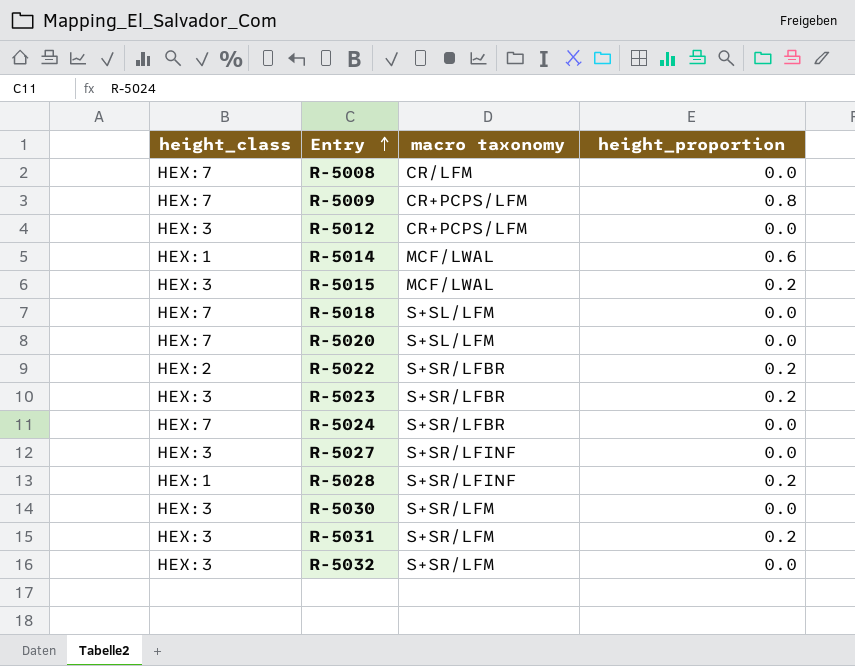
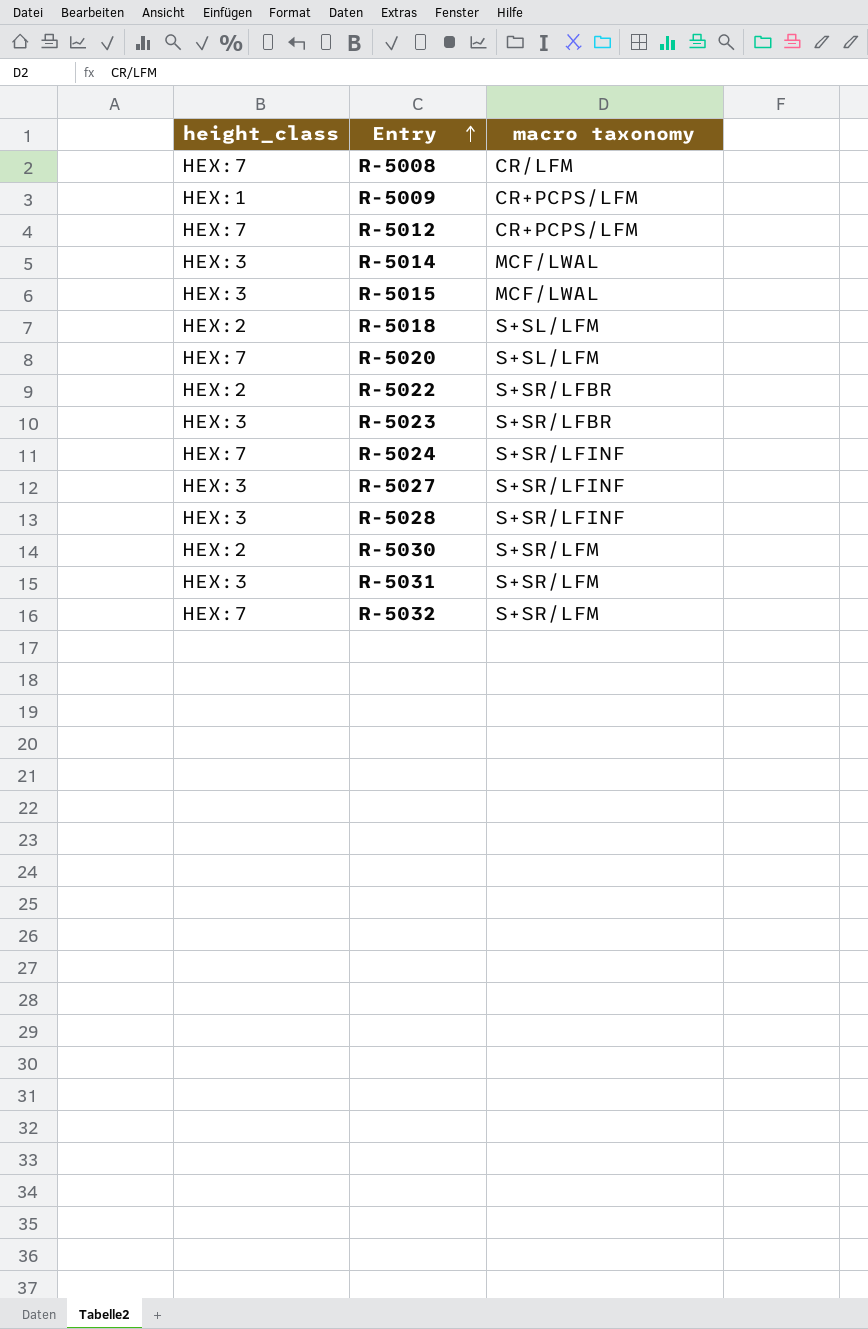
column height_proportion | position: 4 -> none
R-5009 | height_class: HEX:7 -> HEX:1
R-5012 | height_class: HEX:3 -> HEX:7
R-5014 | height_class: HEX:1 -> HEX:3
R-5018 | height_class: HEX:7 -> HEX:2
R-5024 | macro taxonomy: S+SR/LFBR -> S+SR/LFINF
R-5028 | height_class: HEX:1 -> HEX:3
R-5030 | height_class: HEX:3 -> HEX:2
R-5032 | height_class: HEX:3 -> HEX:7

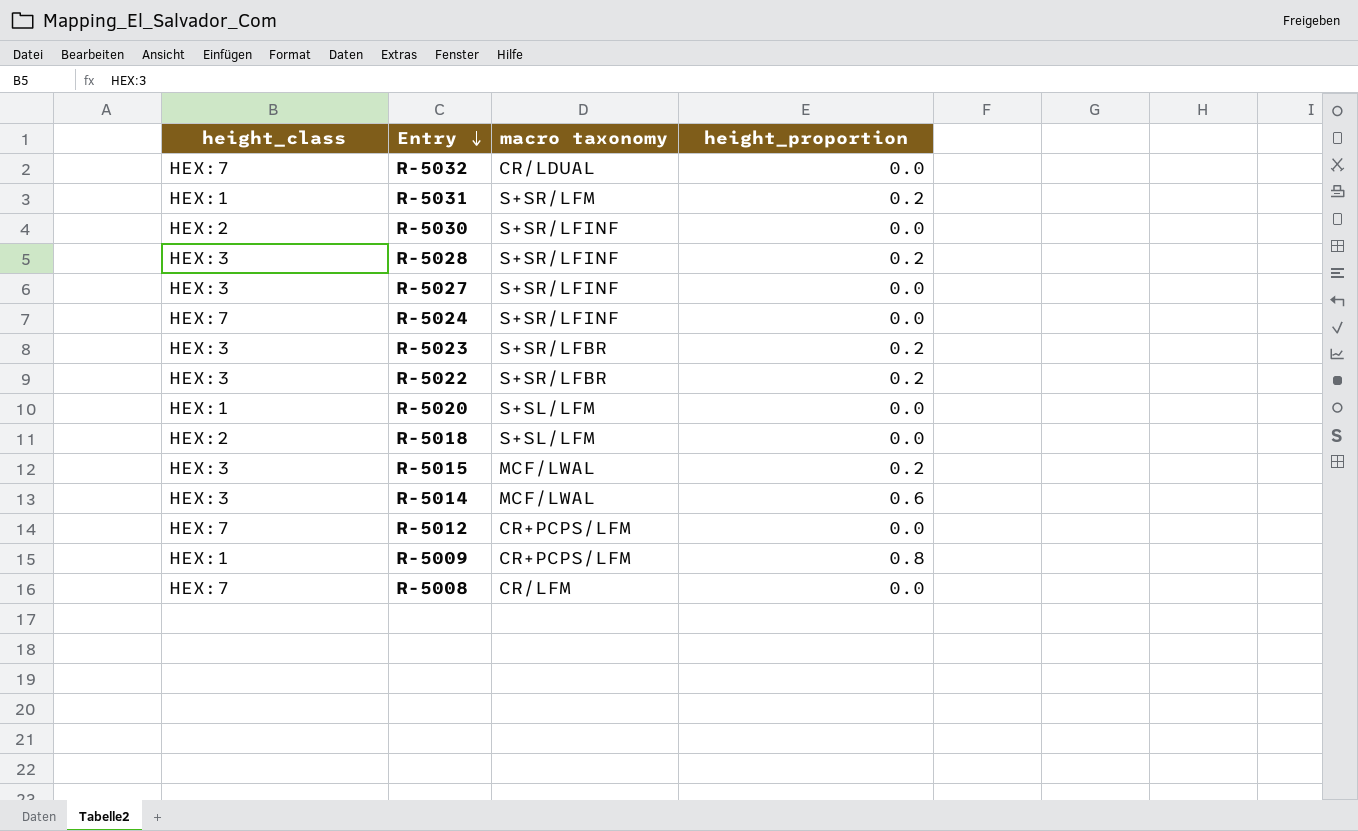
row order: Entry ascending -> Entry descending
column height_proportion | position: none -> 4
R-5032 | macro taxonomy: S+SR/LFM -> CR/LDUAL
R-5031 | height_class: HEX:3 -> HEX:1
R-5030 | macro taxonomy: S+SR/LFM -> S+SR/LFINF
R-5022 | height_class: HEX:2 -> HEX:3
R-5020 | height_class: HEX:7 -> HEX:1

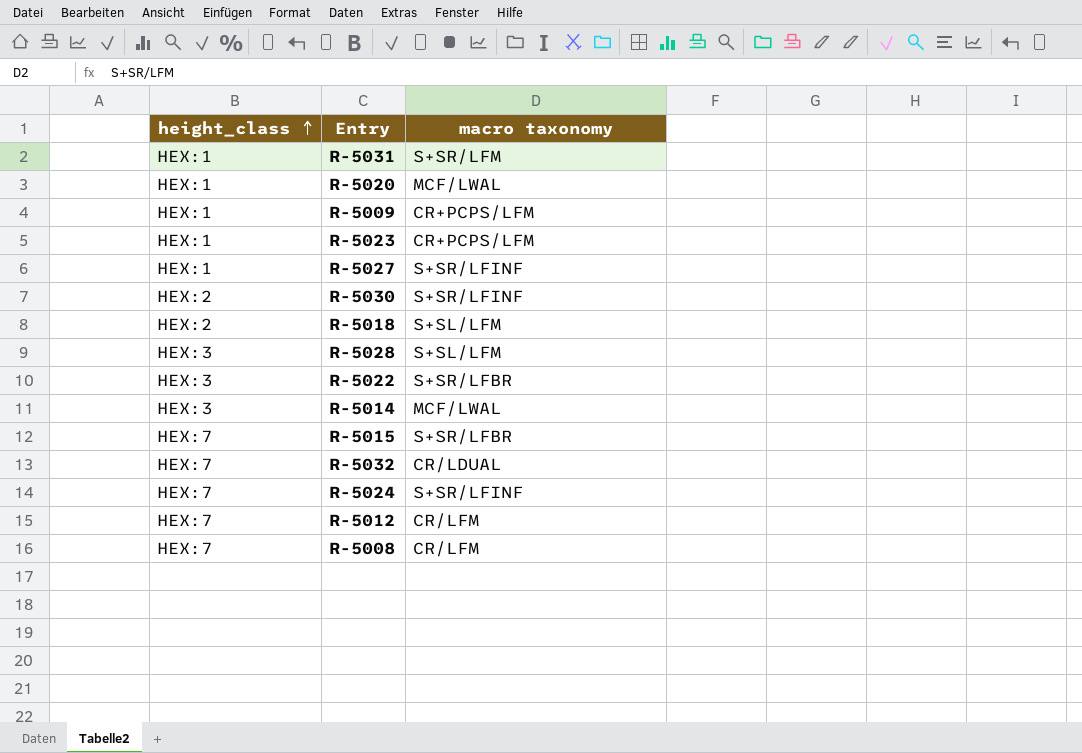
row order: Entry descending -> height_class ascending
column height_proportion | position: 4 -> none
R-5020 | macro taxonomy: S+SL/LFM -> MCF/LWAL
R-5023 | height_class: HEX:3 -> HEX:1
R-5023 | macro taxonomy: S+SR/LFBR -> CR+PCPS/LFM
R-5027 | height_class: HEX:3 -> HEX:1
R-5028 | macro taxonomy: S+SR/LFINF -> S+SL/LFM
R-5015 | height_class: HEX:3 -> HEX:7
R-5015 | macro taxonomy: MCF/LWAL -> S+SR/LFBR
R-5012 | macro taxonomy: CR+PCPS/LFM -> CR/LFM

